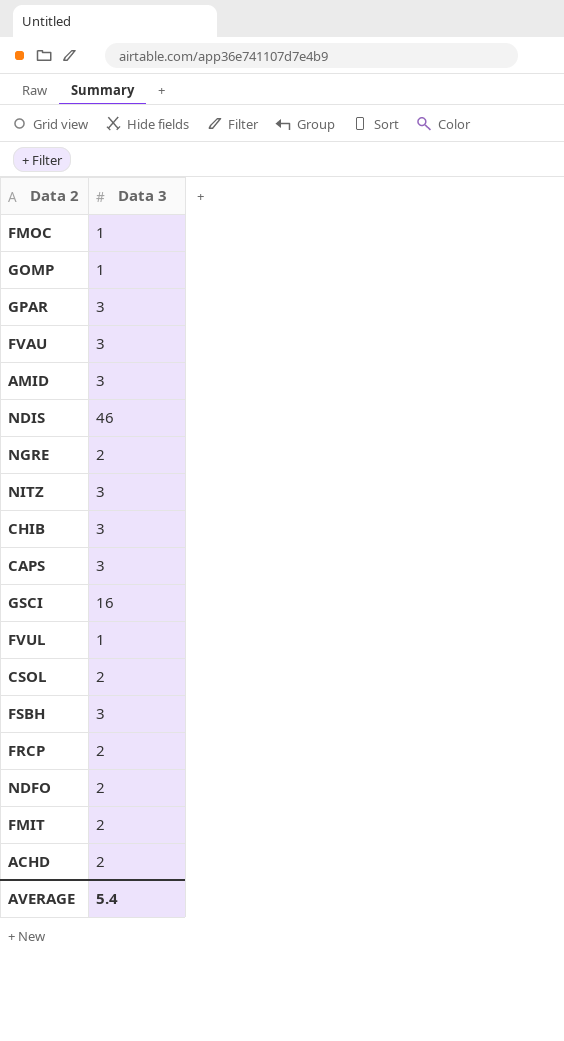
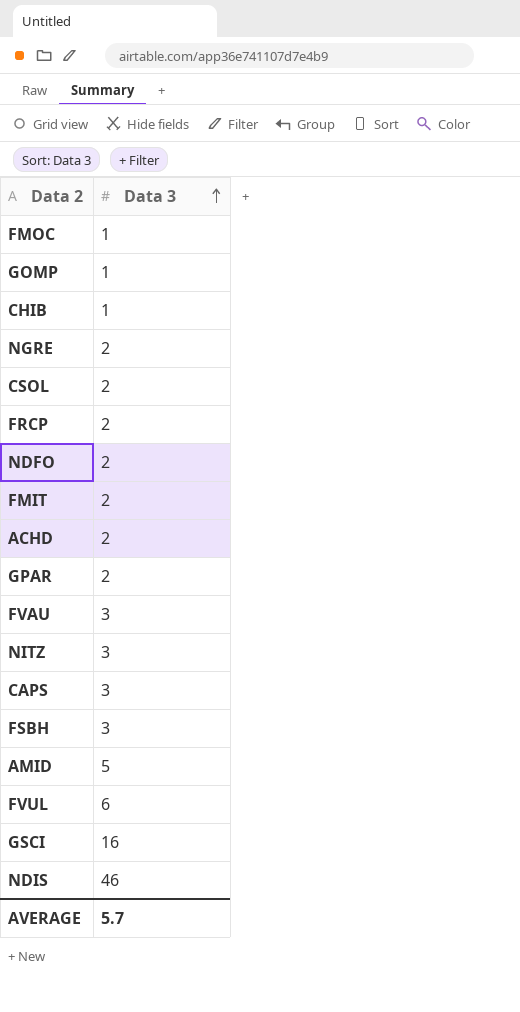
row order: none -> Data 3 ascending
CHIB | Data 3: 3 -> 1
GPAR | Data 3: 3 -> 2
AMID | Data 3: 3 -> 5
FVUL | Data 3: 1 -> 6
AVERAGE | Data 3: 5.4 -> 5.7

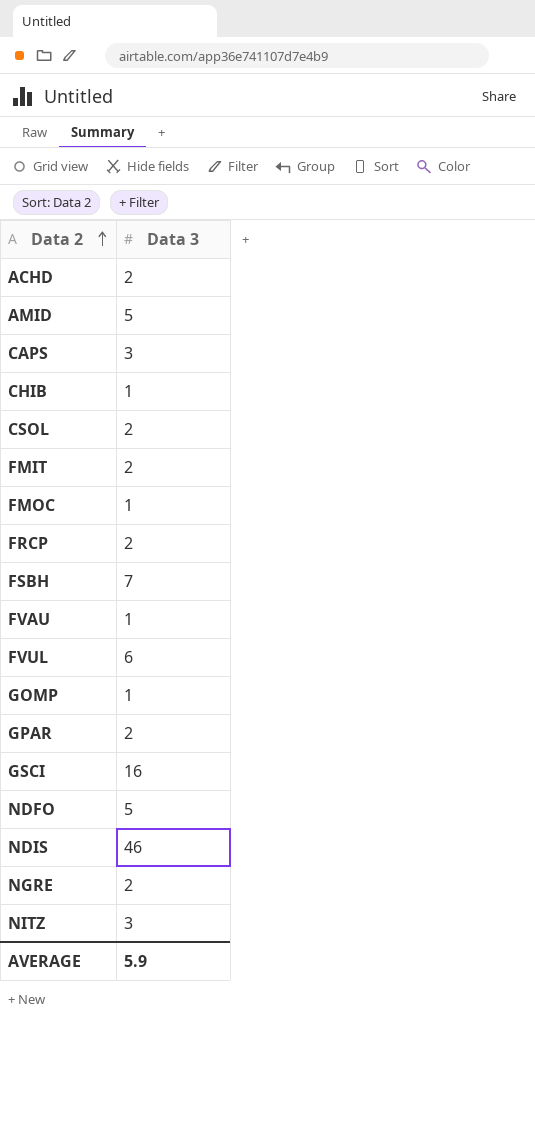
row order: Data 3 ascending -> Data 2 ascending
FSBH | Data 3: 3 -> 7
FVAU | Data 3: 3 -> 1
NDFO | Data 3: 2 -> 5
AVERAGE | Data 3: 5.7 -> 5.9

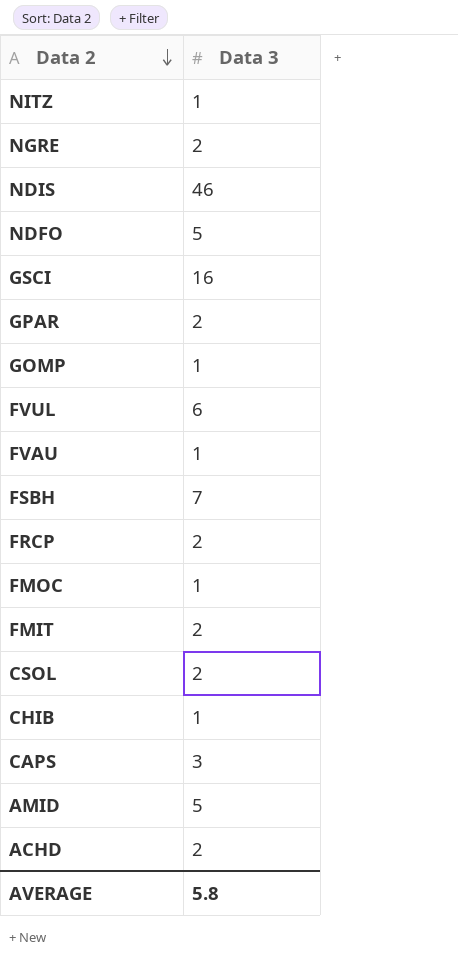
row order: Data 2 ascending -> Data 2 descending
NITZ | Data 3: 3 -> 1
AVERAGE | Data 3: 5.9 -> 5.8

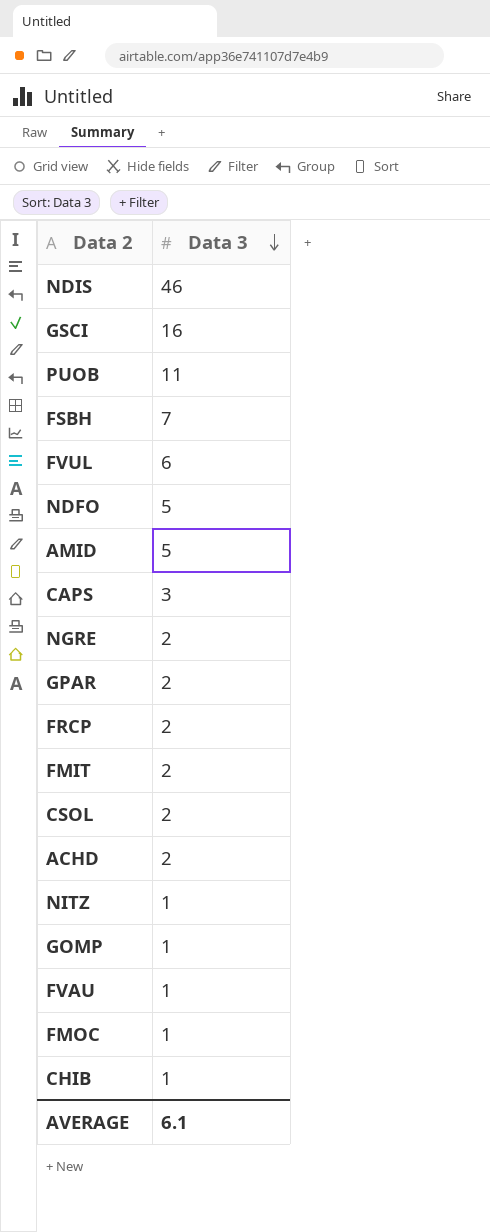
row order: Data 2 descending -> Data 3 descending
row PUOB: none -> 11
AVERAGE | Data 3: 5.8 -> 6.1

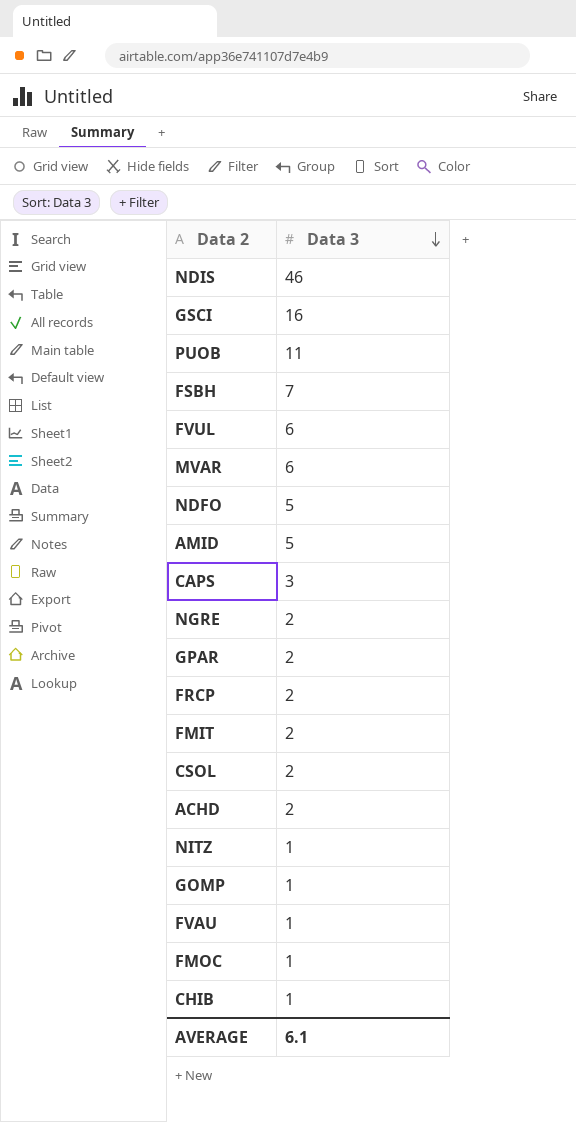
row MVAR: none -> 6

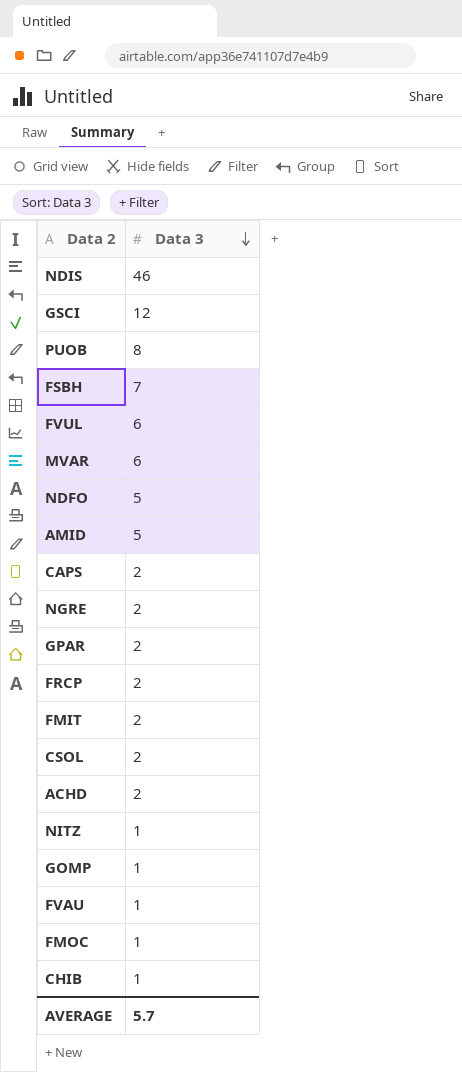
GSCI | Data 3: 16 -> 12
PUOB | Data 3: 11 -> 8
CAPS | Data 3: 3 -> 2
AVERAGE | Data 3: 6.1 -> 5.7

